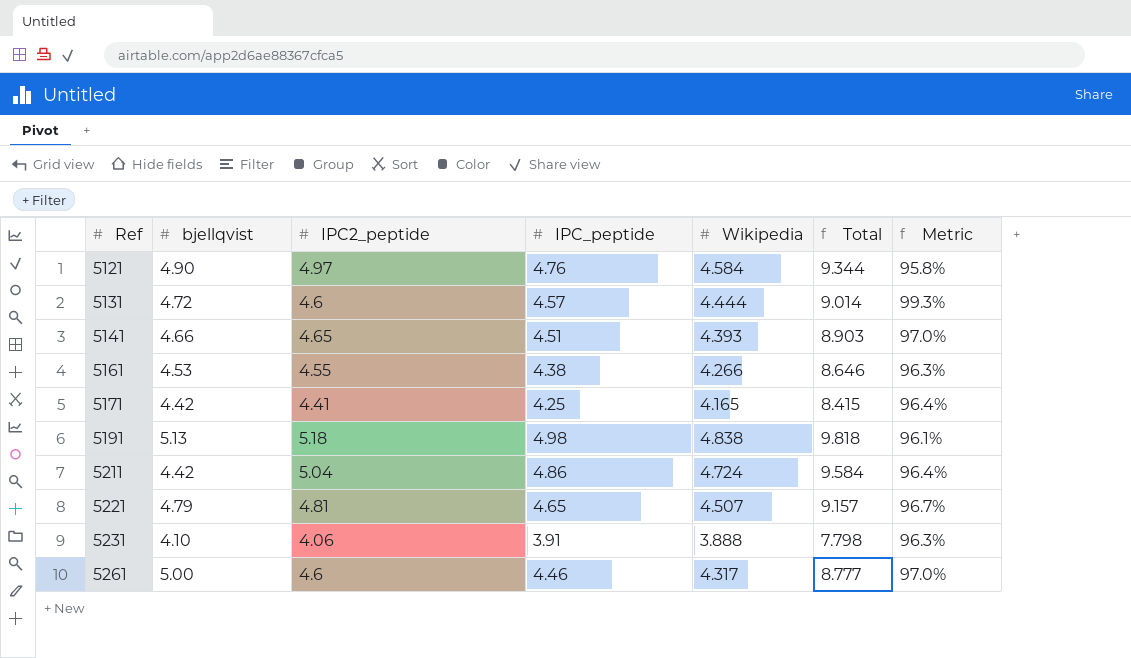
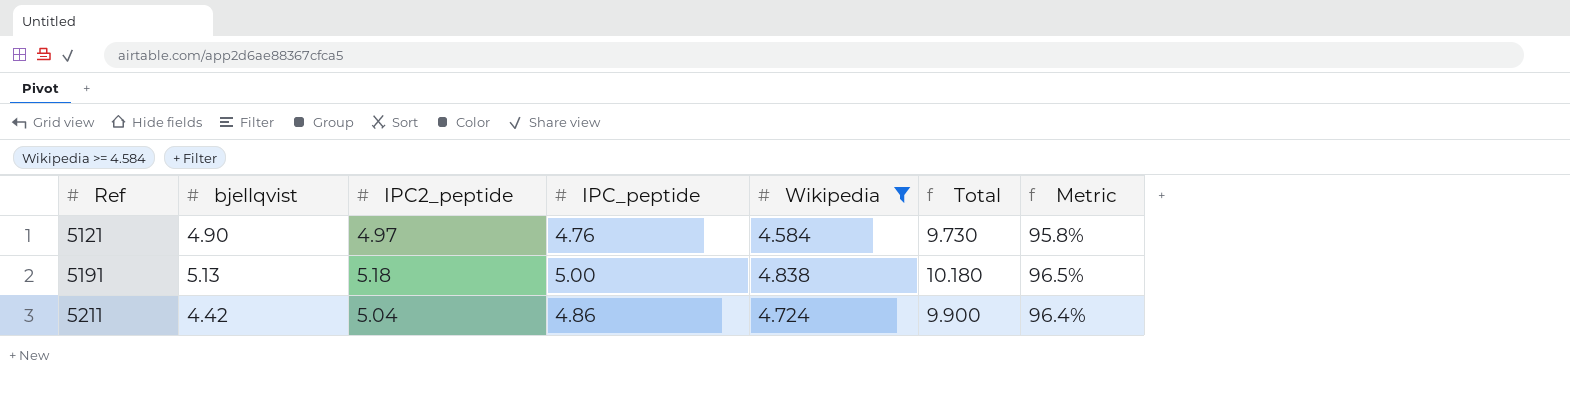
filter: none -> Wikipedia >= 4.584
column Total | formula: [IPC_peptide] + [Wikipedia] -> [IPC2_peptide] + [IPC_peptide]
5191 | IPC_peptide: 4.98 -> 5.00
5191 | Metric: 96.1% -> 96.5%

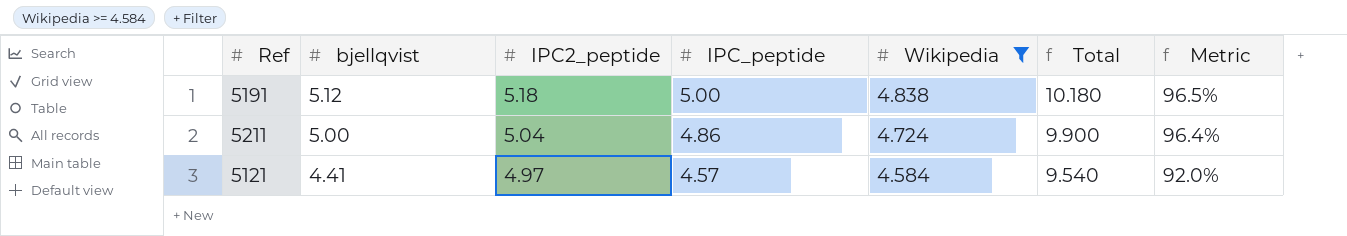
row order: Ref ascending -> bjellqvist descending
5191 | bjellqvist: 5.13 -> 5.12
5211 | bjellqvist: 4.42 -> 5.00
5121 | bjellqvist: 4.90 -> 4.41
5121 | IPC_peptide: 4.76 -> 4.57
5121 | Total: 9.730 -> 9.540
5121 | Metric: 95.8% -> 92.0%

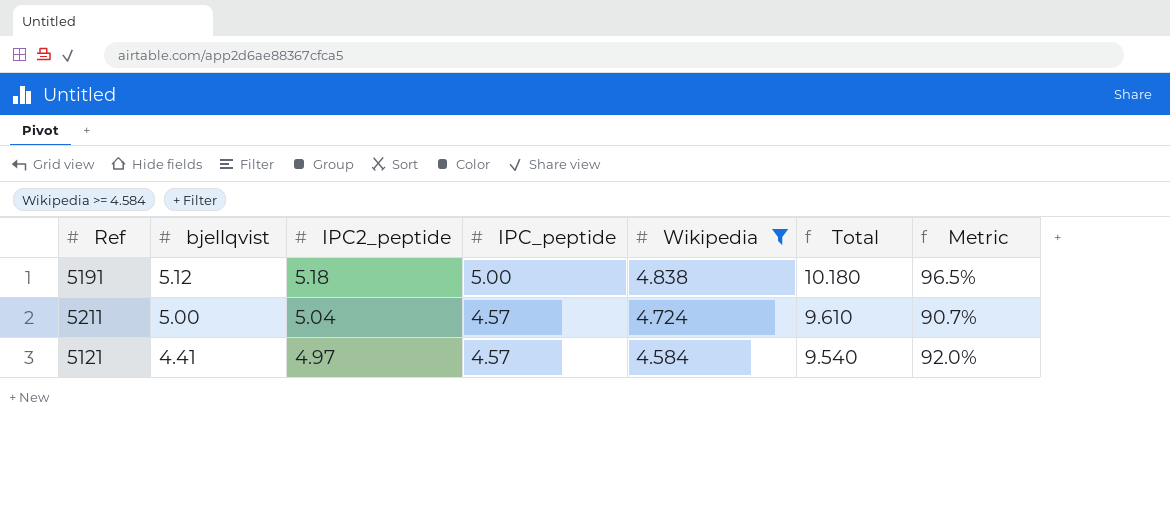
5211 | IPC_peptide: 4.86 -> 4.57
5211 | Total: 9.900 -> 9.610
5211 | Metric: 96.4% -> 90.7%

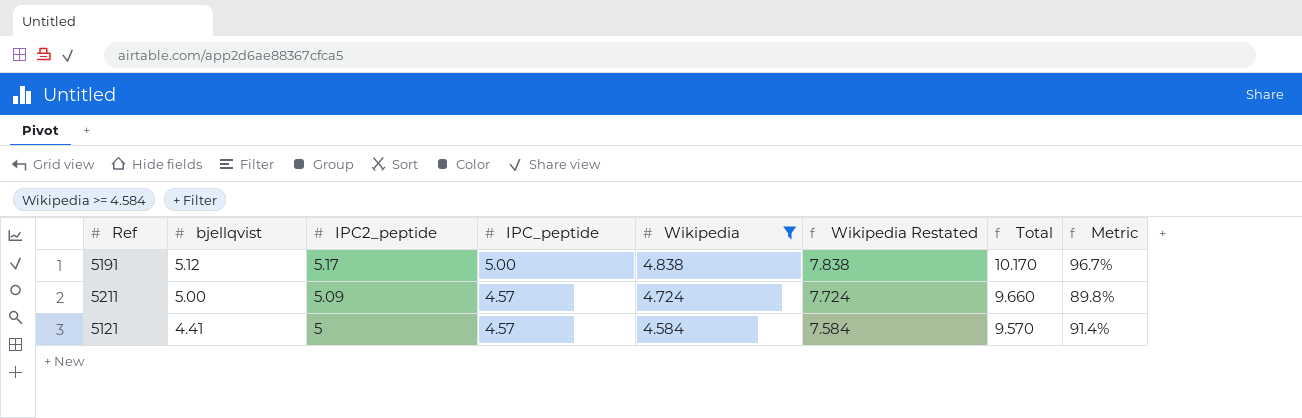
column Wikipedia Restated | formula: none -> [Wikipedia] + 3
5191 | IPC2_peptide: 5.18 -> 5.17
5191 | Total: 10.180 -> 10.170
5191 | Metric: 96.5% -> 96.7%
5211 | IPC2_peptide: 5.04 -> 5.09
5211 | Total: 9.610 -> 9.660
5211 | Metric: 90.7% -> 89.8%
5121 | IPC2_peptide: 4.97 -> 5
5121 | Total: 9.540 -> 9.570
5121 | Metric: 92.0% -> 91.4%

